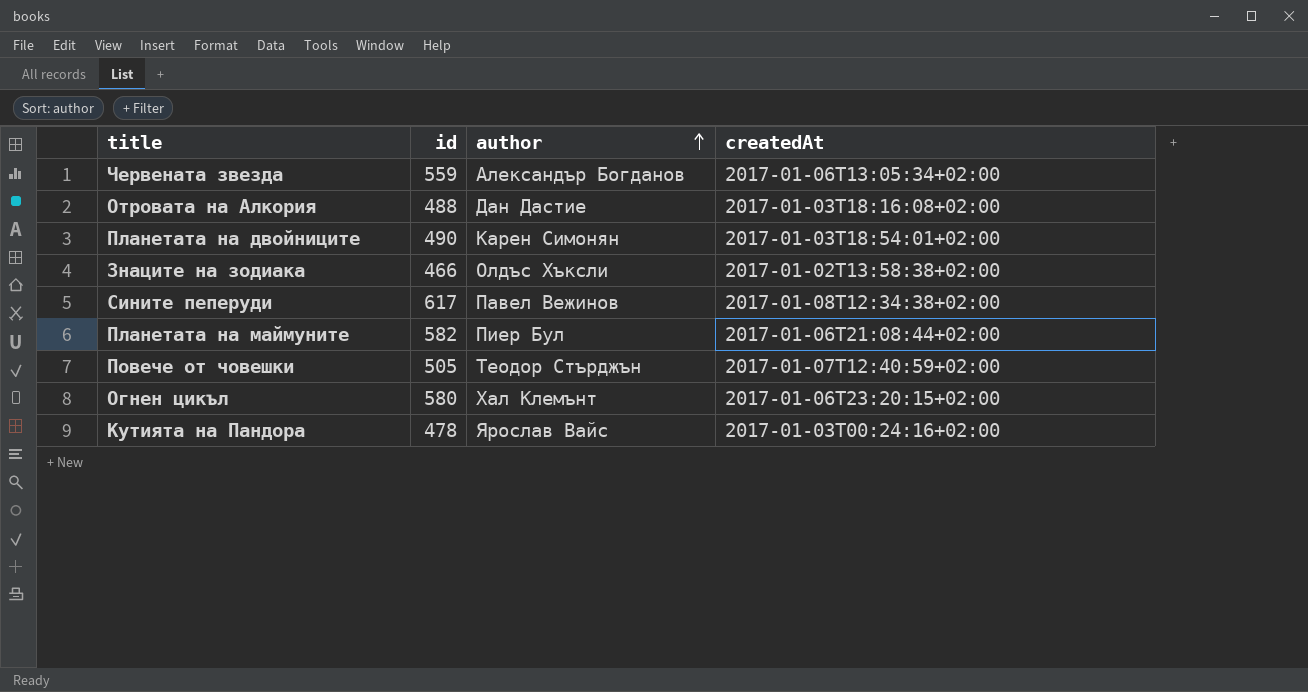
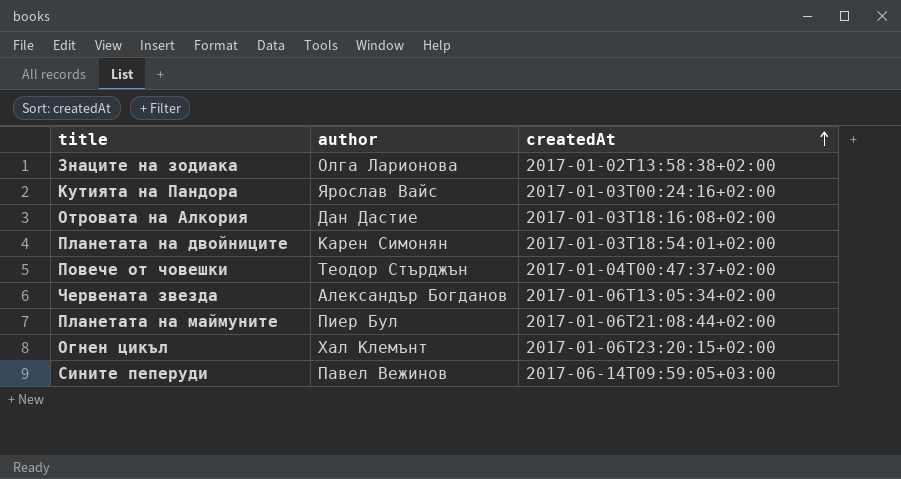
row order: author ascending -> createdAt ascending
column id | position: 2 -> none
Знаците на зодиака | author: Олдъс Хъксли -> Олга Ларионова
Повече от човешки | createdAt: 2017-01-07T12:40:59+02:00 -> 2017-01-04T00:47:37+02:00
Сините пеперуди | createdAt: 2017-01-08T12:34:38+02:00 -> 2017-06-14T09:59:05+03:00

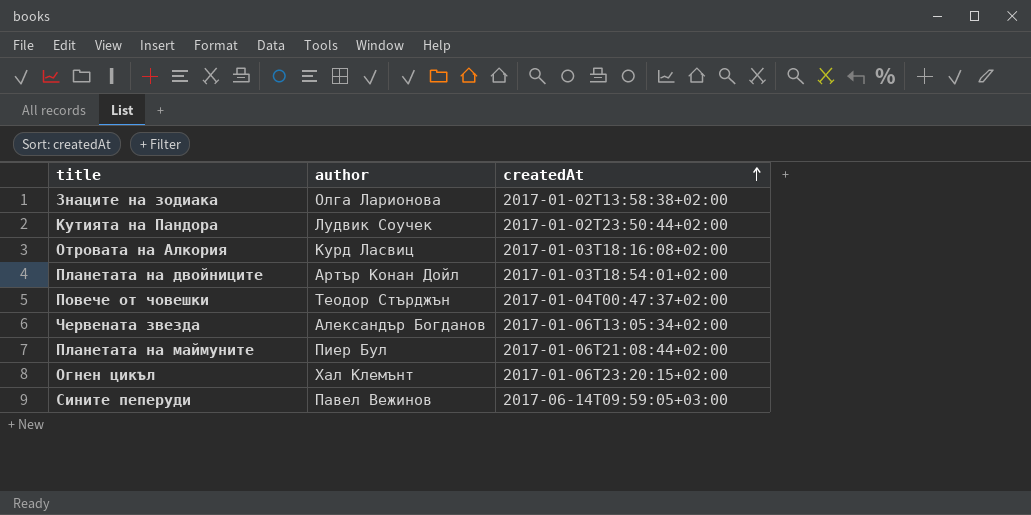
Кутията на Пандора | author: Ярослав Вайс -> Лудвик Соучек
Кутията на Пандора | createdAt: 2017-01-03T00:24:16+02:00 -> 2017-01-02T23:50:44+02:00
Отровата на Алкория | author: Дан Дастие -> Курд Ласвиц
Планетата на двойниците | author: Карен Симонян -> Артър Конан Дойл

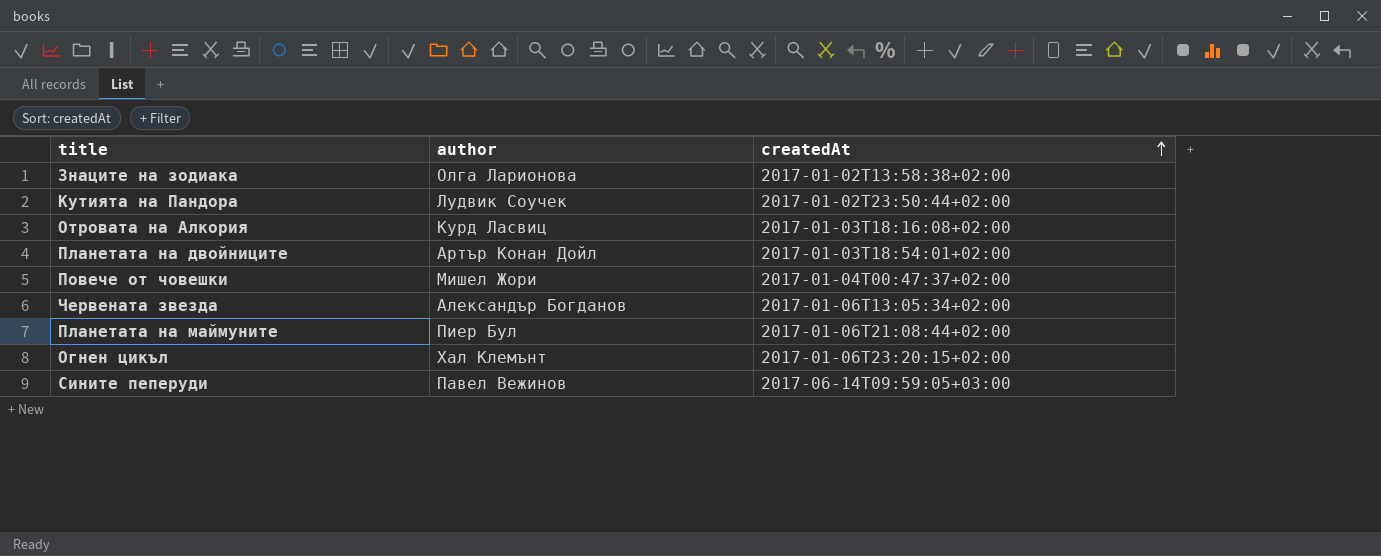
Повече от човешки | author: Теодор Стърджън -> Мишел Жори

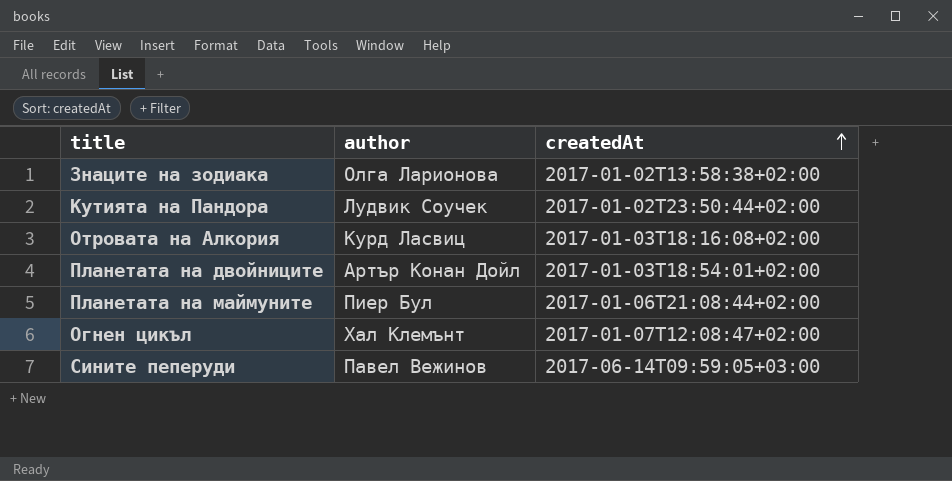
row Повече от човешки: Мишел Жори | 2017-01-04T00:47:37+02:00 -> none
row Червената звезда: Александър Богданов | 2017-01-06T13:05:34+02:00 -> none
Огнен цикъл | createdAt: 2017-01-06T23:20:15+02:00 -> 2017-01-07T12:08:47+02:00

